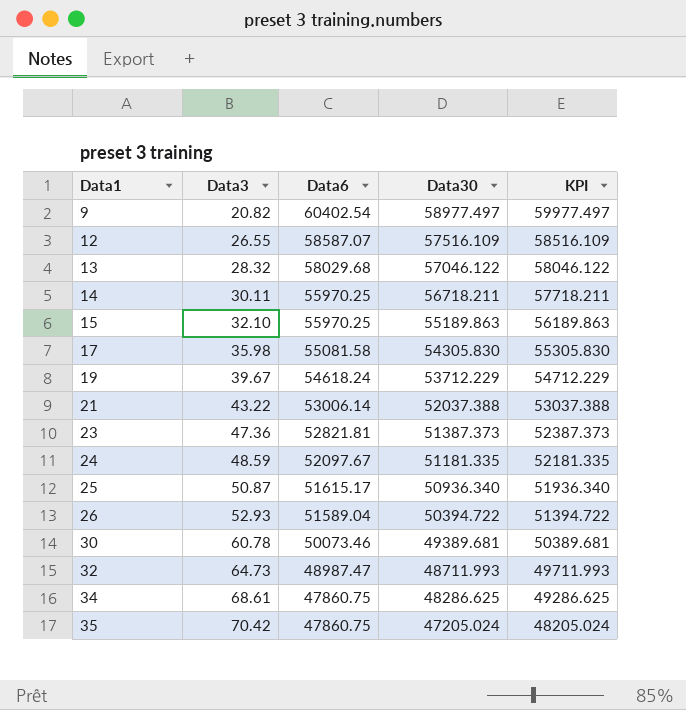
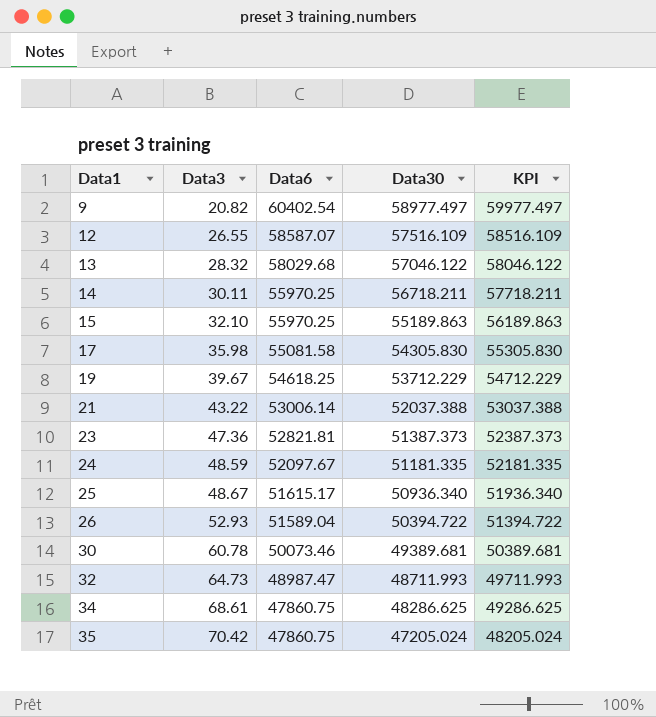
19 | Data6: 54618.24 -> 54618.25
25 | Data3: 50.87 -> 48.67

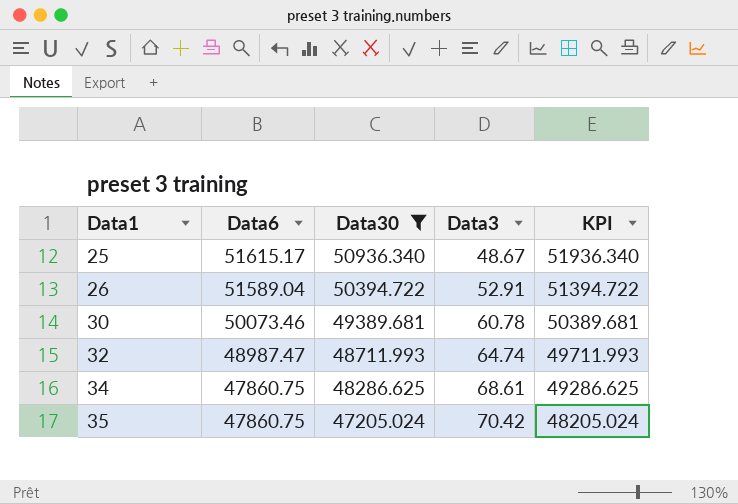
filter: none -> Data30 <= 50936.340
column Data3 | position: 2 -> 4
26 | Data3: 52.93 -> 52.91
32 | Data3: 64.73 -> 64.74

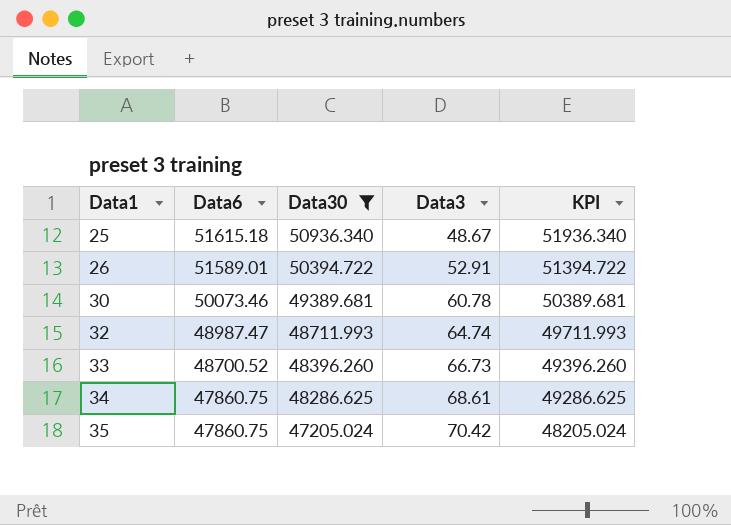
25 | Data6: 51615.17 -> 51615.18
26 | Data6: 51589.04 -> 51589.01
row 33: none -> 48700.52 | 48396.260 | 66.73 | 49396.260

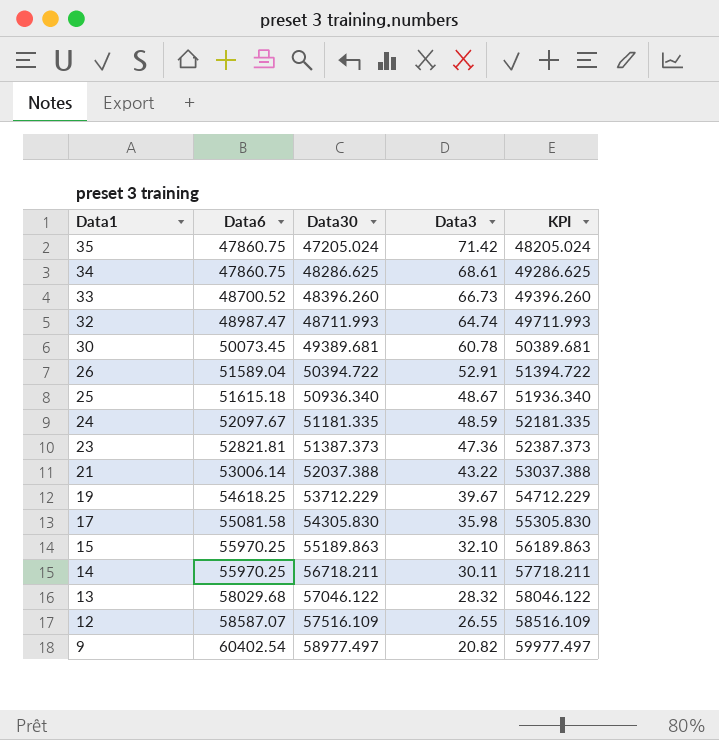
filter: Data30 <= 50936.340 -> none
row order: Data1 ascending -> Data1 descending
35 | Data3: 70.42 -> 71.42
30 | Data6: 50073.46 -> 50073.45
26 | Data6: 51589.01 -> 51589.04

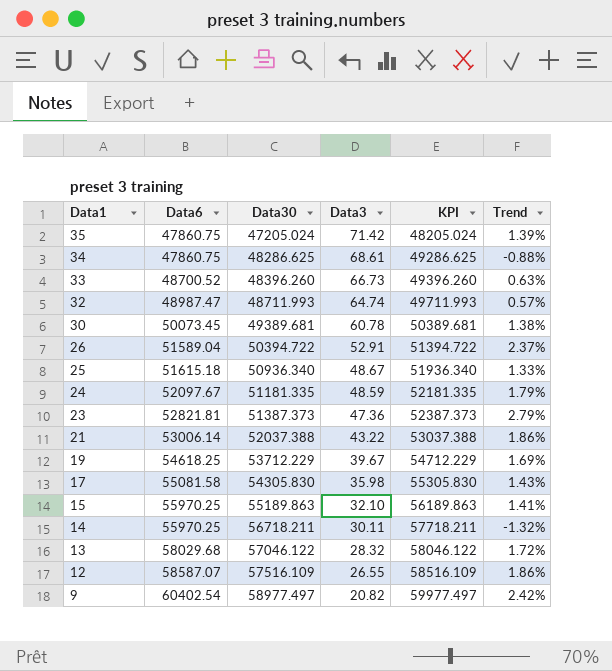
column Trend | formula: none -> ([Data6] - [Data30]) / [Data30]

